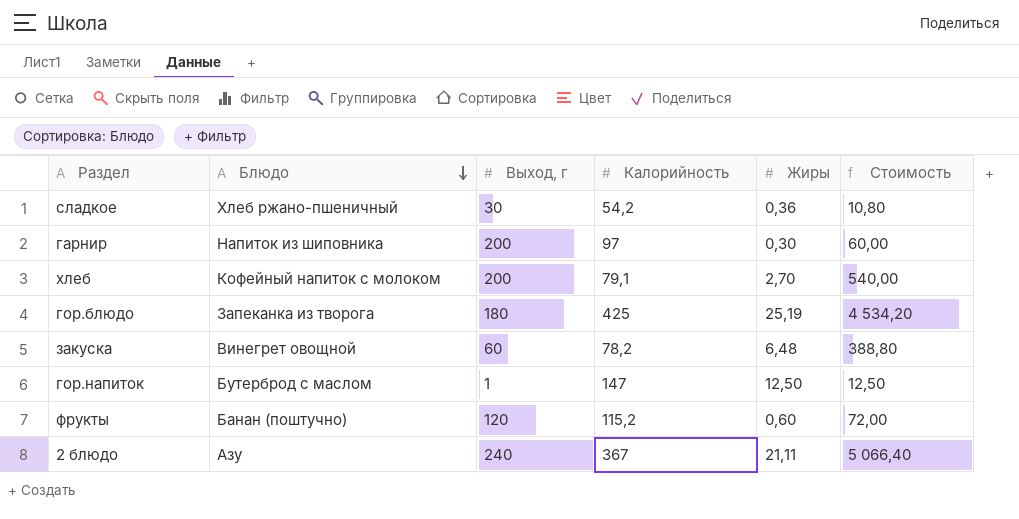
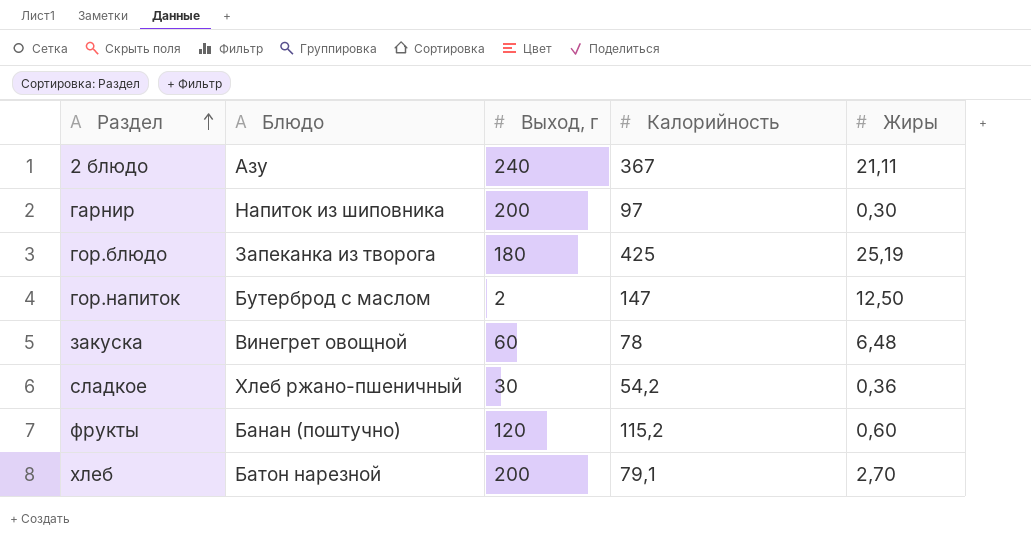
row order: Блюдо descending -> Раздел ascending
column Стоимость | formula: [Выход, г] * [Жиры] -> none
гор.напиток | Выход, г: 1 -> 2
закуска | Калорийность: 78,2 -> 78
хлеб | Блюдо: Кофейный напиток с молоком -> Батон нарезной

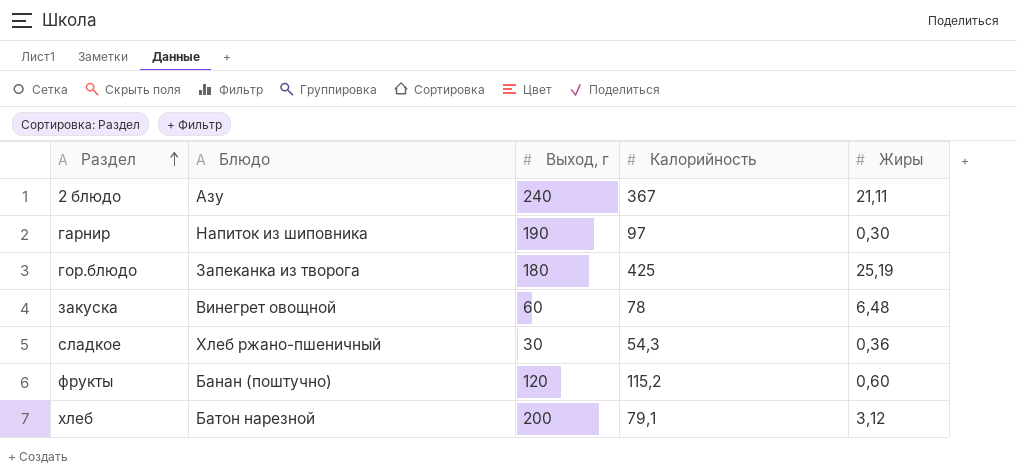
row гор.напиток: Бутерброд с маслом | 2 | 147 | 12,50 -> none
гарнир | Выход, г: 200 -> 190
сладкое | Калорийность: 54,2 -> 54,3
хлеб | Жиры: 2,70 -> 3,12

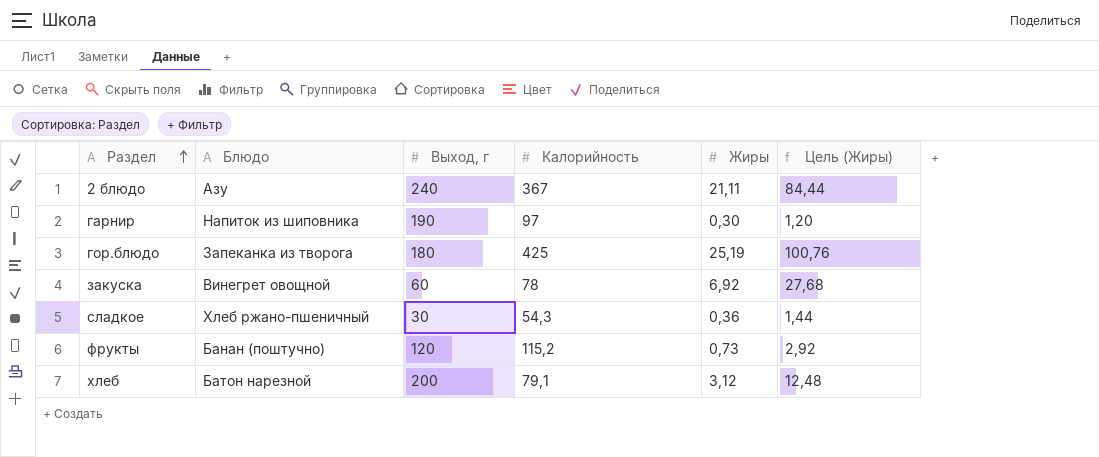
column Цель (Жиры) | formula: none -> [Жиры] * 4
закуска | Жиры: 6,48 -> 6,92
фрукты | Жиры: 0,60 -> 0,73

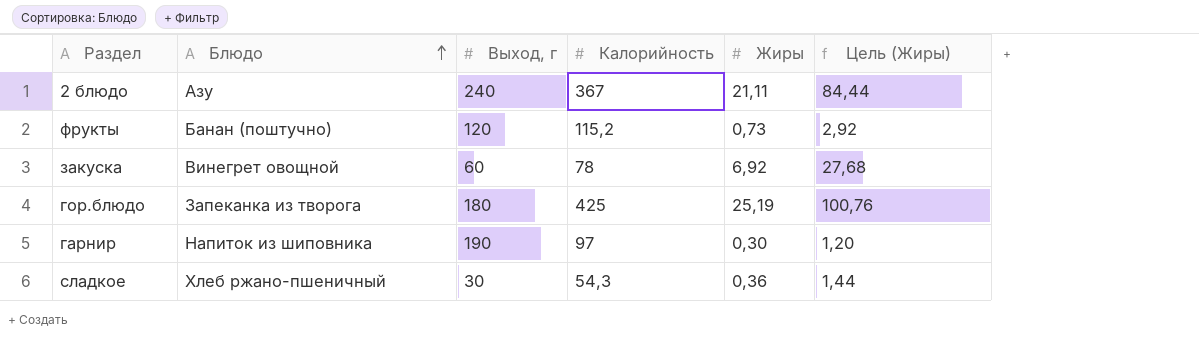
row order: Раздел ascending -> Блюдо ascending
row хлеб: Батон нарезной | 200 | 79,1 | 3,12 | 12,48 -> none

